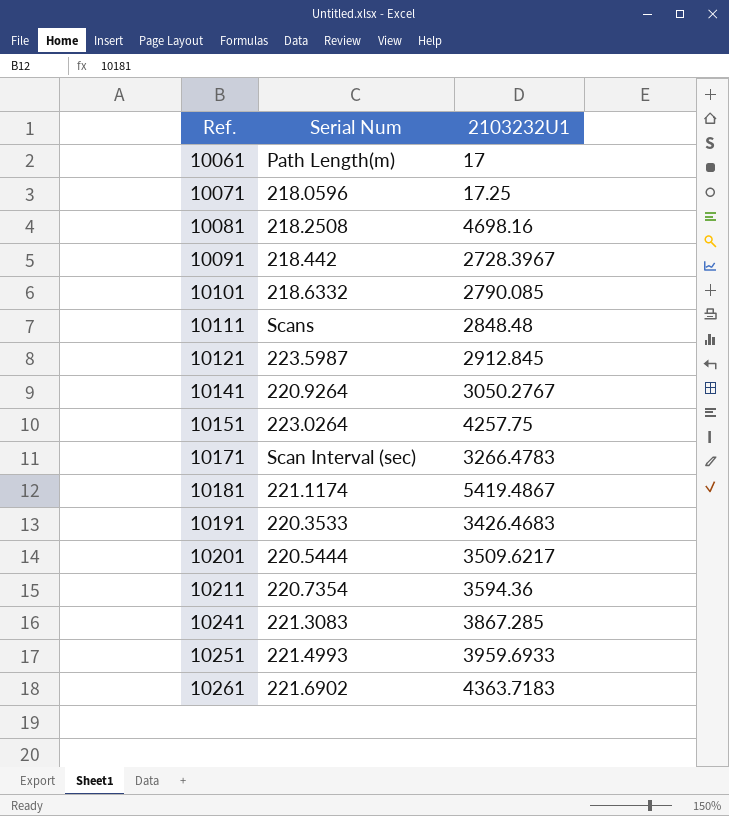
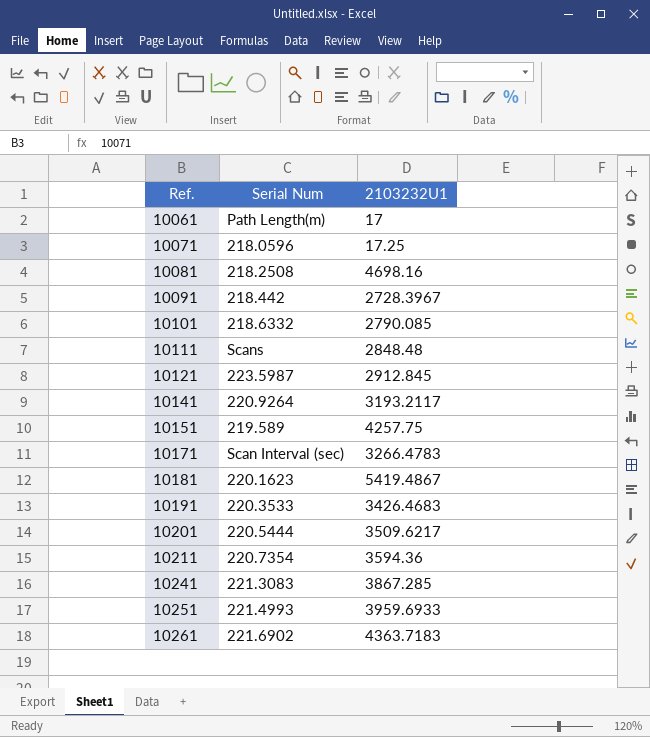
10141 | 2103232U1: 3050.2767 -> 3193.2117
10151 | Serial Num: 223.0264 -> 219.589
10181 | Serial Num: 221.1174 -> 220.1623

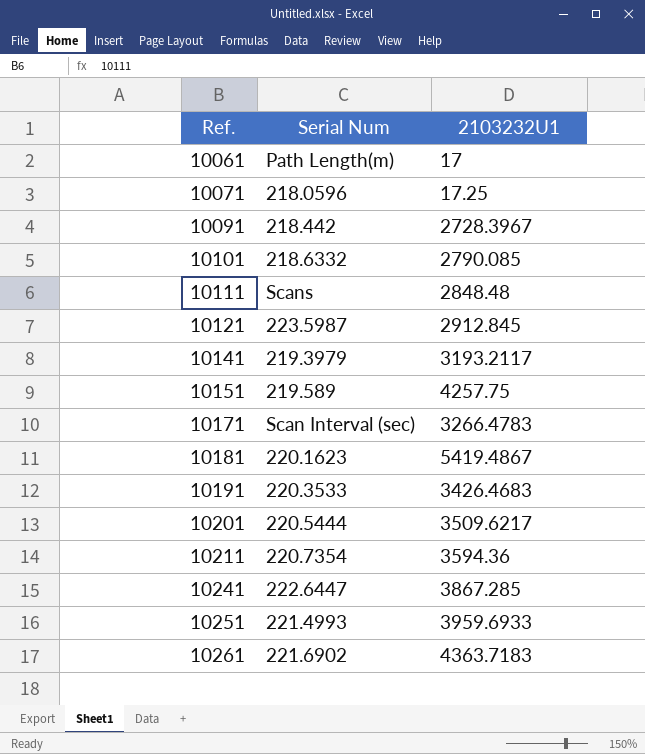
row 10081: 218.2508 | 4698.16 -> none
10141 | Serial Num: 220.9264 -> 219.3979
10241 | Serial Num: 221.3083 -> 222.6447

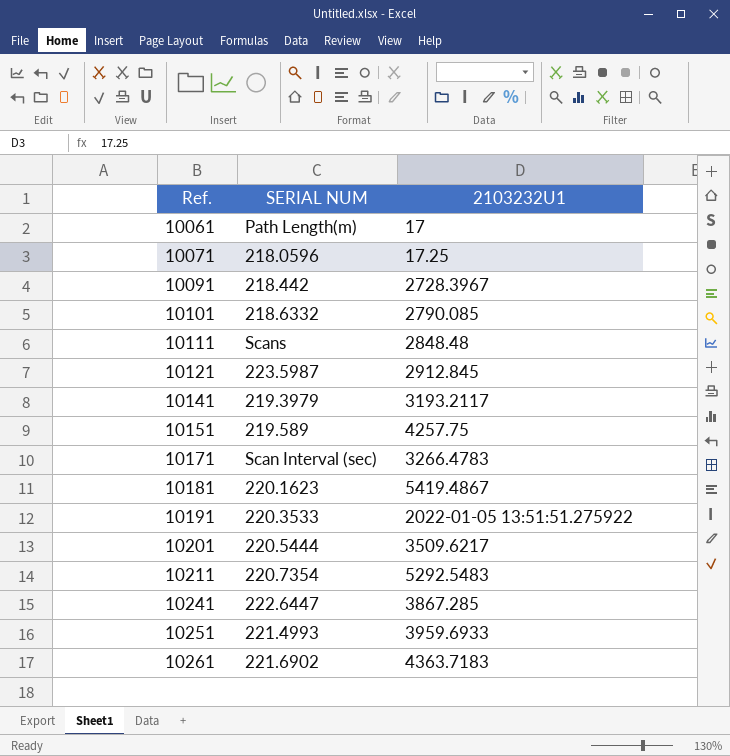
column name: Serial Num -> SERIAL NUM
10191 | 2103232U1: 3426.4683 -> 2022-01-05 13:51:51.275922
10211 | 2103232U1: 3594.36 -> 5292.5483

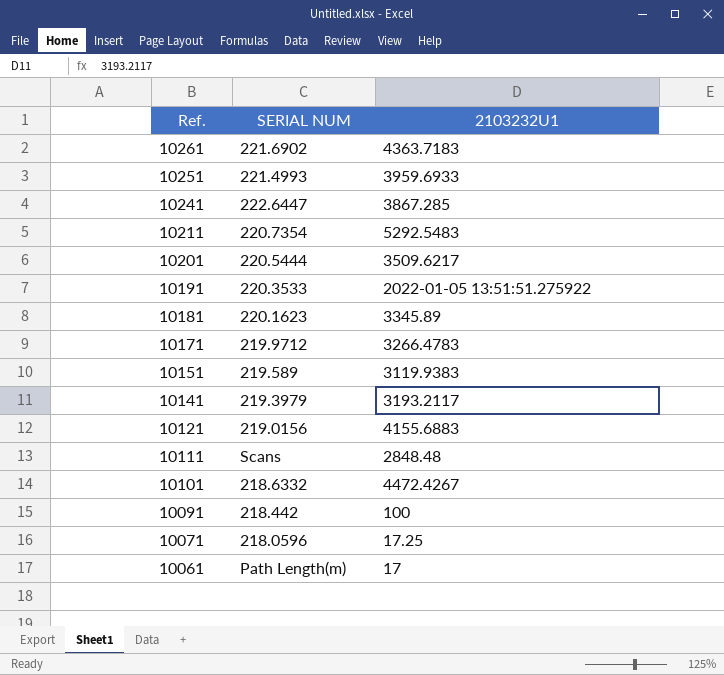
row order: Ref. ascending -> Ref. descending
10181 | 2103232U1: 5419.4867 -> 3345.89
10171 | SERIAL NUM: Scan Interval (sec) -> 219.9712
10151 | 2103232U1: 4257.75 -> 3119.9383
10121 | SERIAL NUM: 223.5987 -> 219.0156
10121 | 2103232U1: 2912.845 -> 4155.6883
10101 | 2103232U1: 2790.085 -> 4472.4267
10091 | 2103232U1: 2728.3967 -> 100

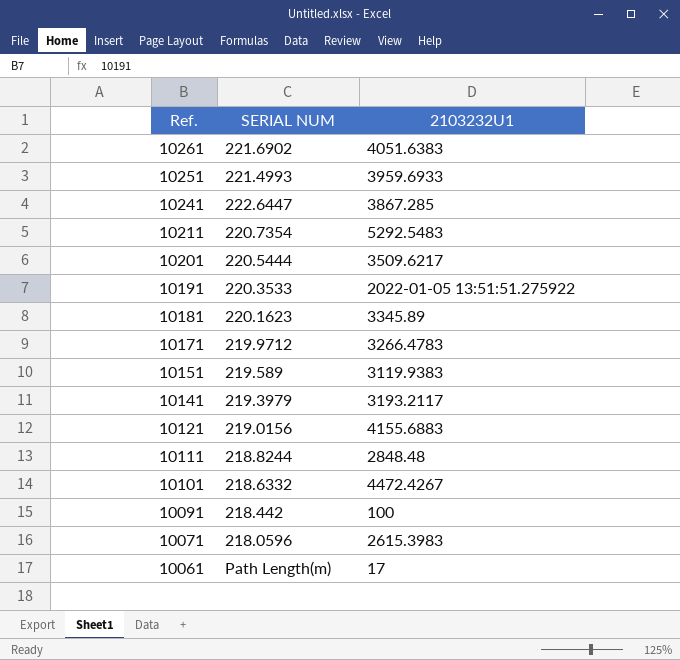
10261 | 2103232U1: 4363.7183 -> 4051.6383
10111 | SERIAL NUM: Scans -> 218.8244
10071 | 2103232U1: 17.25 -> 2615.3983

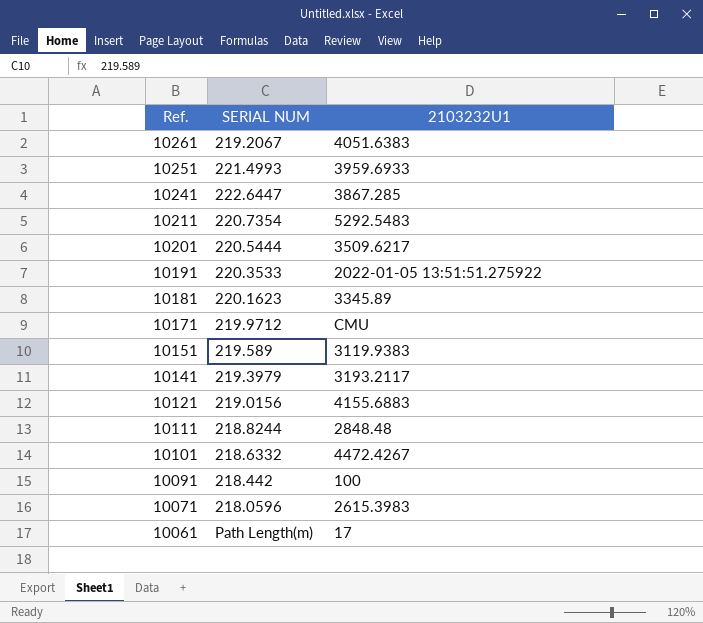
10261 | SERIAL NUM: 221.6902 -> 219.2067
10171 | 2103232U1: 3266.4783 -> CMU

